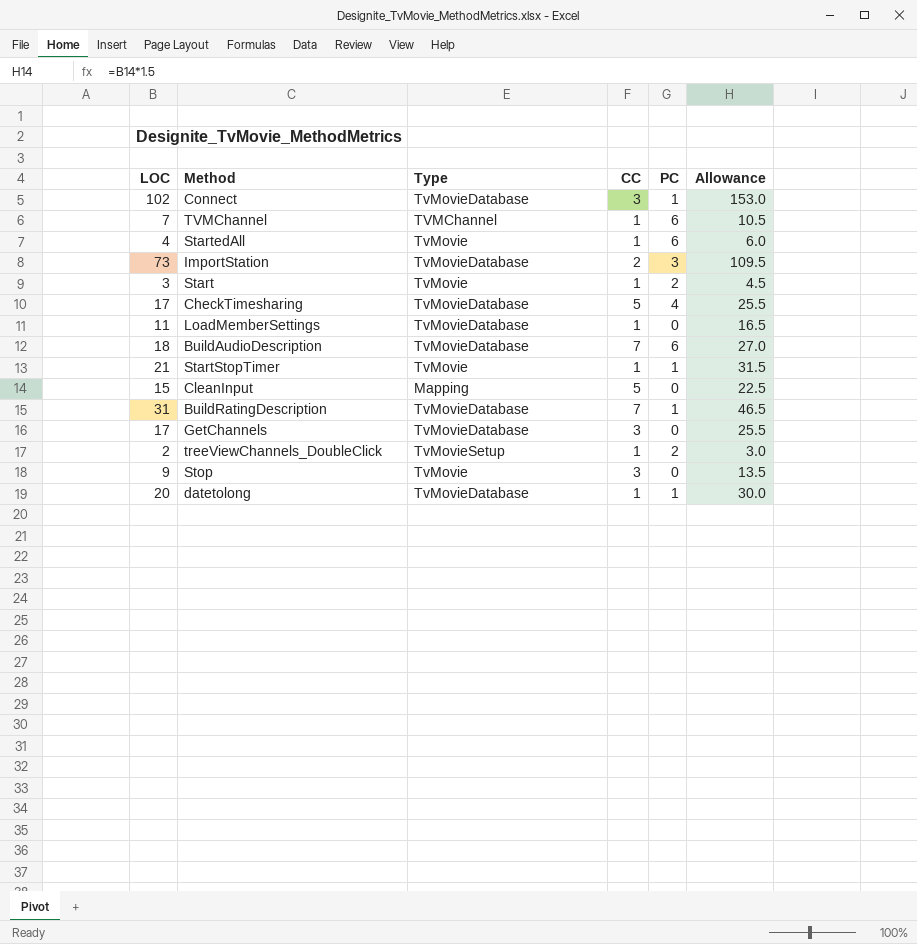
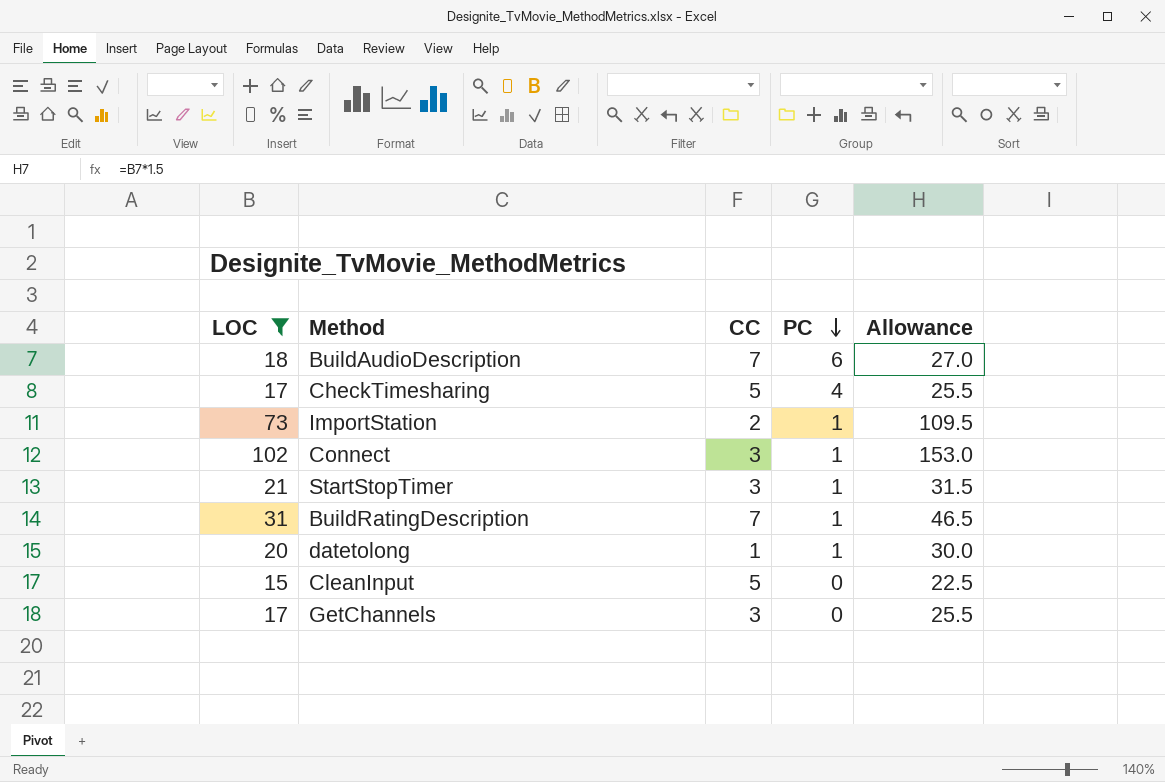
filter: none -> LOC >= 15
row order: none -> PC descending
column Type | position: 3 -> none
ImportStation | PC: 3 -> 1
StartStopTimer | CC: 1 -> 3

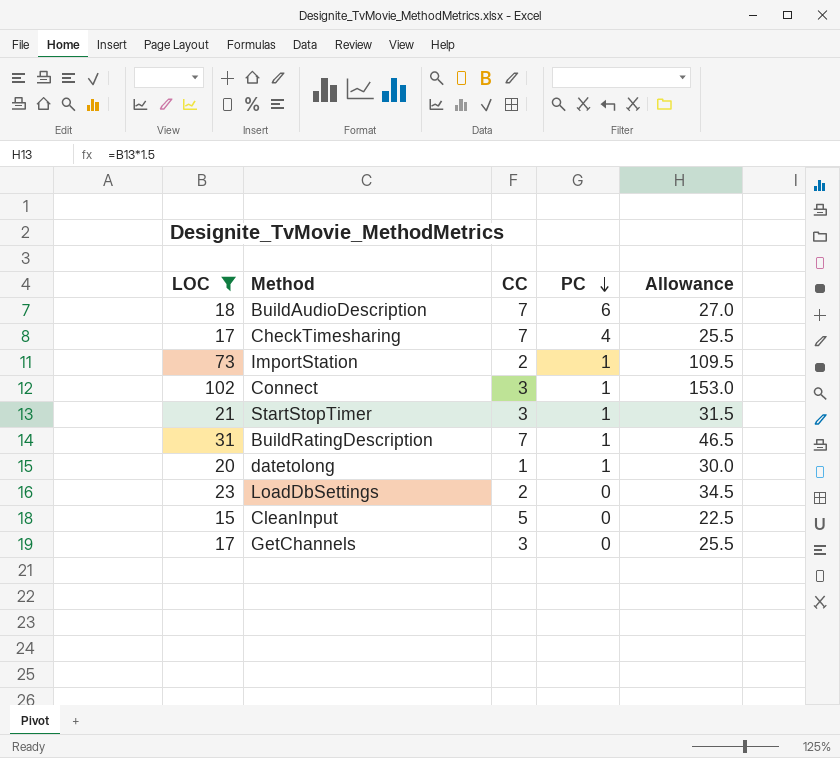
CheckTimesharing | CC: 5 -> 7
row LoadDbSettings: none -> 23 | 2 | 0 | 34.5

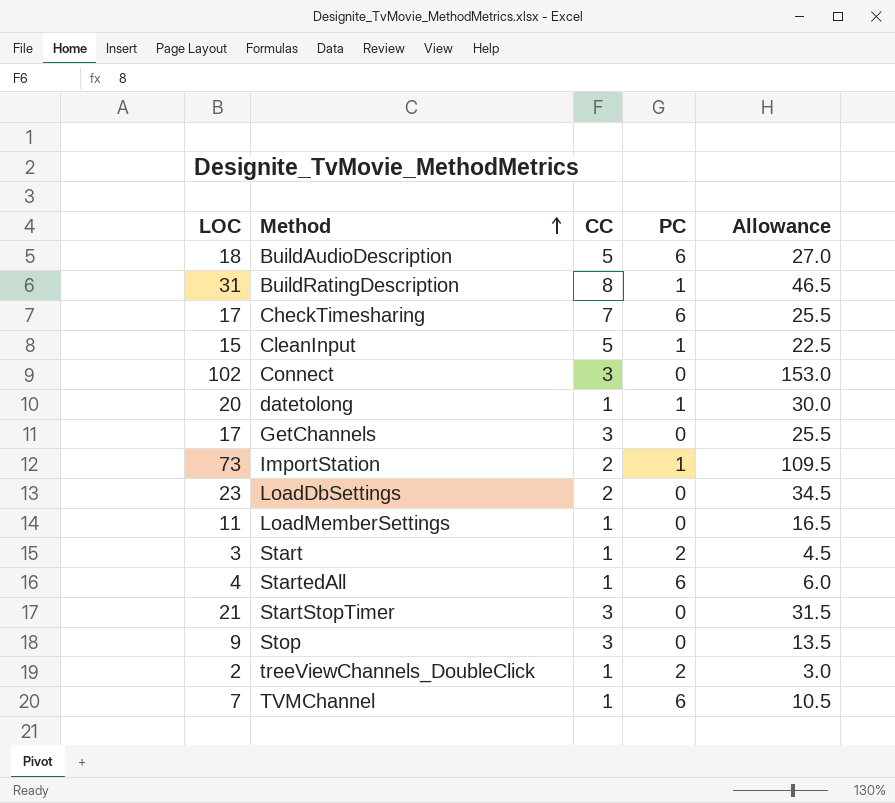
filter: LOC >= 15 -> none
row order: PC descending -> Method ascending
BuildAudioDescription | CC: 7 -> 5
BuildRatingDescription | CC: 7 -> 8
CheckTimesharing | PC: 4 -> 6
CleanInput | PC: 0 -> 1
Connect | PC: 1 -> 0
StartStopTimer | PC: 1 -> 0

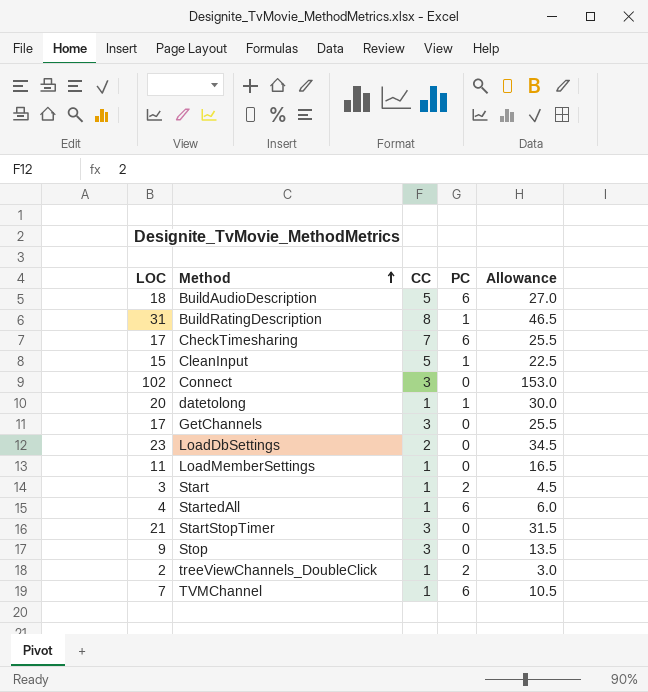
row ImportStation: 73 | 2 | 1 | 109.5 -> none

